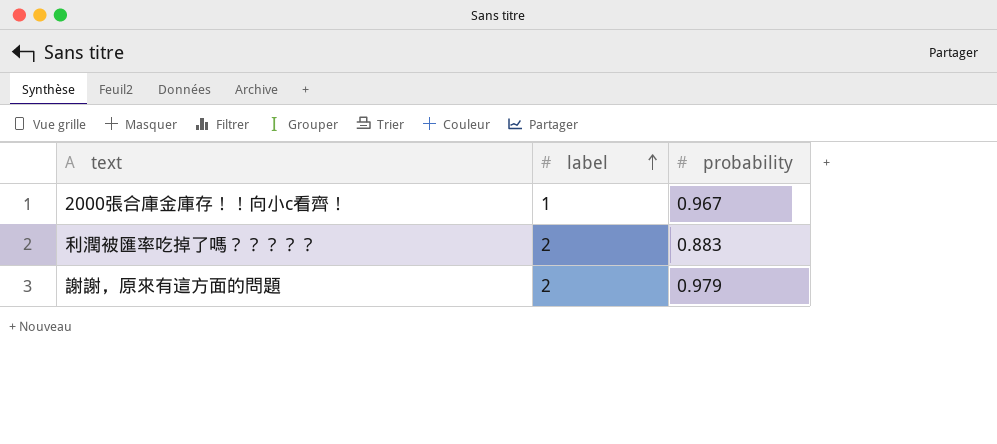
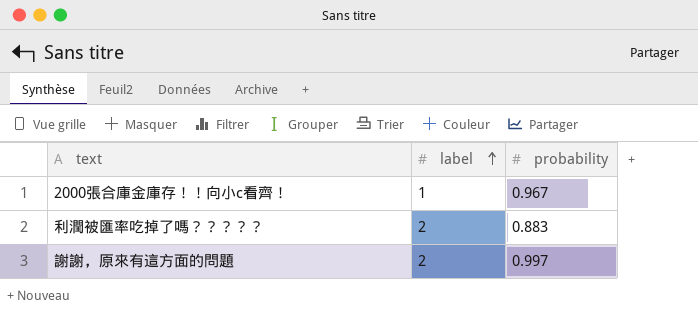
謝謝，原來有這方面的問題 | probability: 0.979 -> 0.997

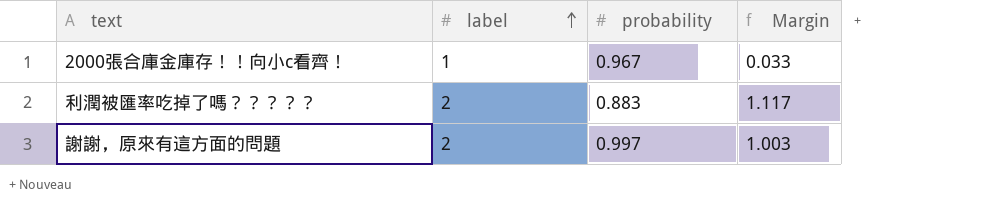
column Margin | formula: none -> [label] - [probability]

